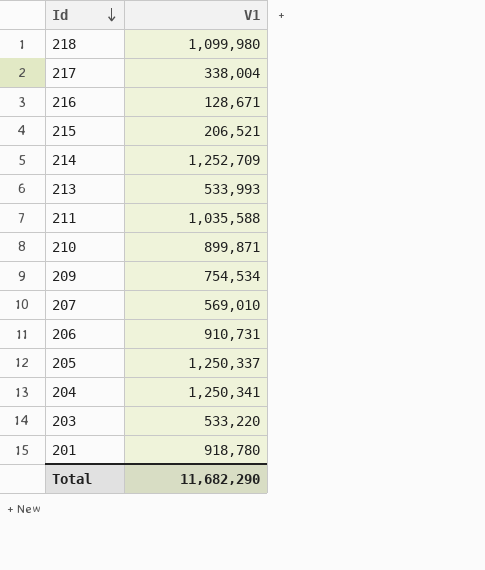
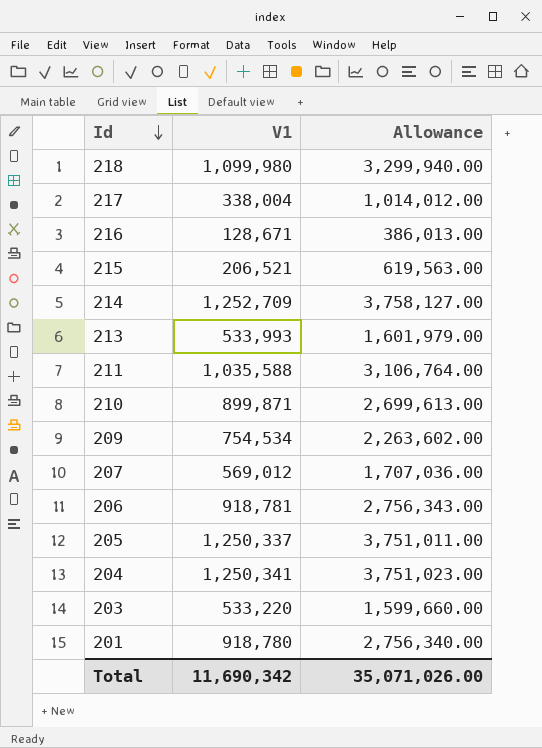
column Allowance | formula: none -> [V1] * 3
207 | V1: 569,010 -> 569,012
206 | V1: 910,731 -> 918,781
Total | V1: 11,682,290 -> 11,690,342

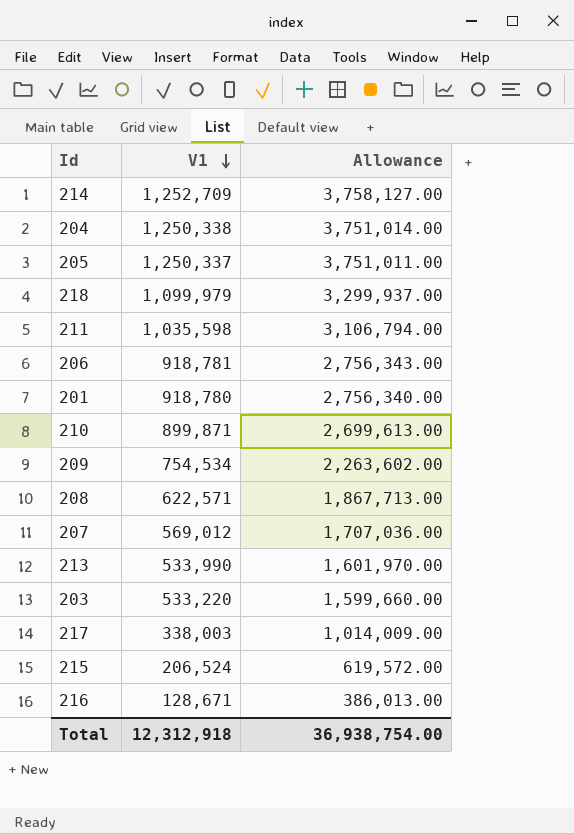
row order: Id descending -> V1 descending
204 | V1: 1,250,341 -> 1,250,338
204 | Allowance: 3,751,023.00 -> 3,751,014.00
218 | V1: 1,099,980 -> 1,099,979
218 | Allowance: 3,299,940.00 -> 3,299,937.00
211 | V1: 1,035,588 -> 1,035,598
211 | Allowance: 3,106,764.00 -> 3,106,794.00
row 208: none -> 622,571 | 1,867,713.00
213 | V1: 533,993 -> 533,990
213 | Allowance: 1,601,979.00 -> 1,601,970.00
217 | V1: 338,004 -> 338,003
217 | Allowance: 1,014,012.00 -> 1,014,009.00
215 | V1: 206,521 -> 206,524
215 | Allowance: 619,563.00 -> 619,572.00
Total | V1: 11,690,342 -> 12,312,918
Total | Allowance: 35,071,026.00 -> 36,938,754.00

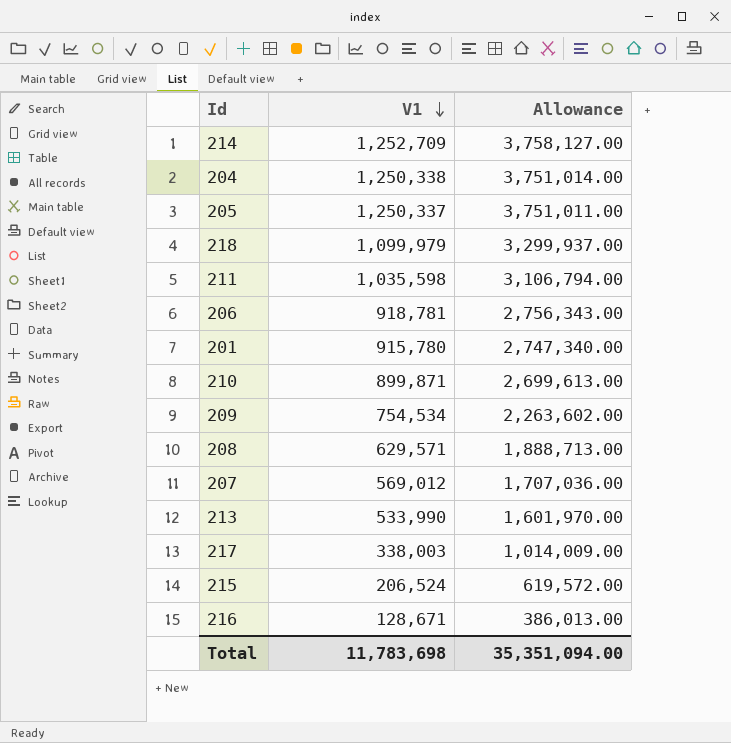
row 203: 533,220 | 1,599,660.00 -> none
201 | V1: 918,780 -> 915,780
201 | Allowance: 2,756,340.00 -> 2,747,340.00
208 | V1: 622,571 -> 629,571
208 | Allowance: 1,867,713.00 -> 1,888,713.00
Total | V1: 12,312,918 -> 11,783,698
Total | Allowance: 36,938,754.00 -> 35,351,094.00

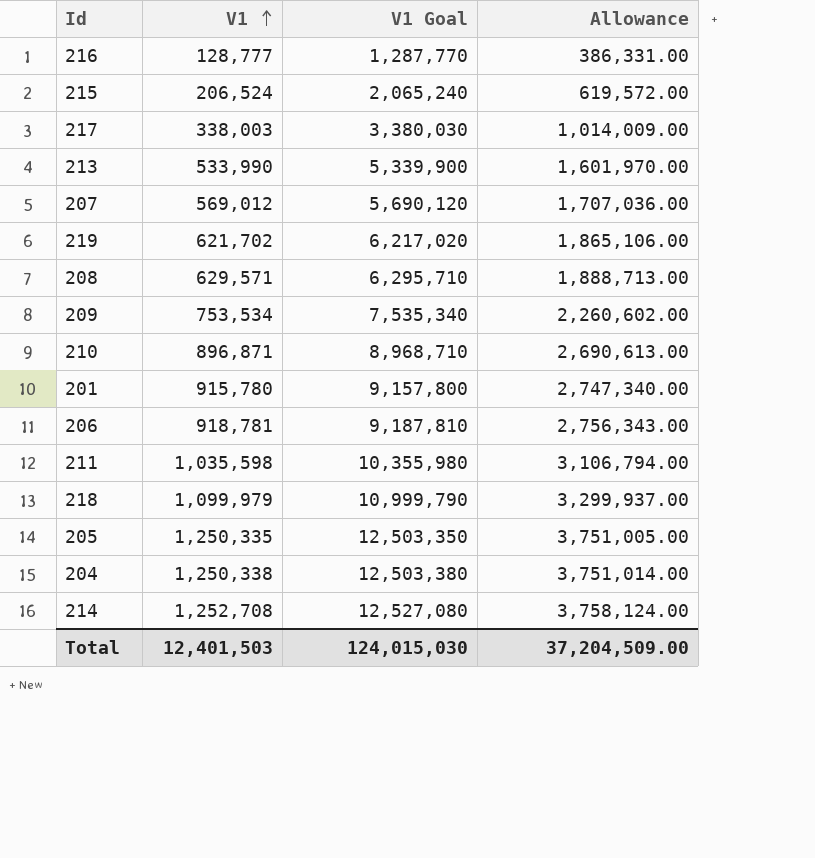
row order: V1 descending -> V1 ascending
column V1 Goal | formula: none -> [V1] * 10
216 | V1: 128,671 -> 128,777
216 | Allowance: 386,013.00 -> 386,331.00
row 219: none -> 621,702 | 6,217,020 | 1,865,106.00
209 | V1: 754,534 -> 753,534
209 | Allowance: 2,263,602.00 -> 2,260,602.00
210 | V1: 899,871 -> 896,871
210 | Allowance: 2,699,613.00 -> 2,690,613.00
205 | V1: 1,250,337 -> 1,250,335
205 | Allowance: 3,751,011.00 -> 3,751,005.00
214 | V1: 1,252,709 -> 1,252,708
214 | Allowance: 3,758,127.00 -> 3,758,124.00
Total | V1: 11,783,698 -> 12,401,503
Total | Allowance: 35,351,094.00 -> 37,204,509.00

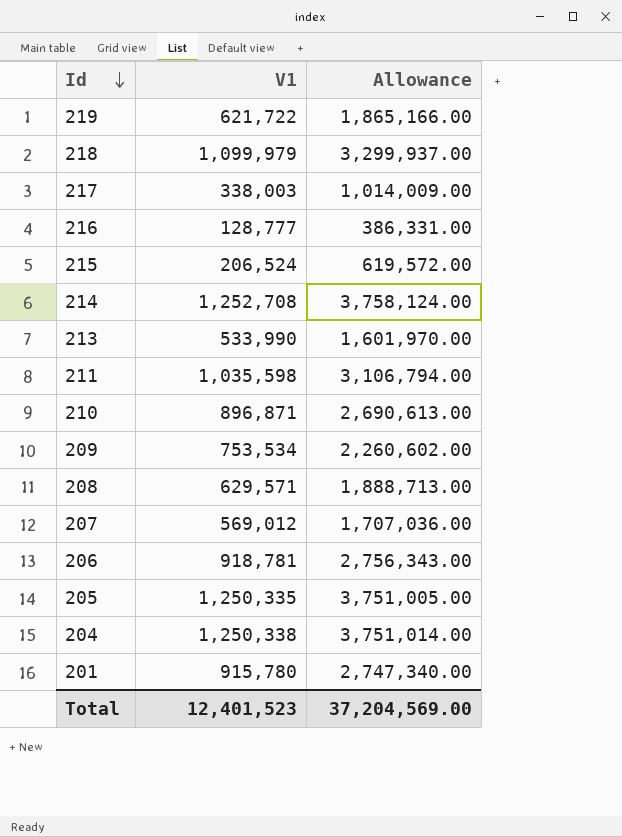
row order: V1 ascending -> Id descending
column V1 Goal | formula: [V1] * 10 -> none
219 | V1: 621,702 -> 621,722
219 | Allowance: 1,865,106.00 -> 1,865,166.00
Total | V1: 12,401,503 -> 12,401,523
Total | Allowance: 37,204,509.00 -> 37,204,569.00

